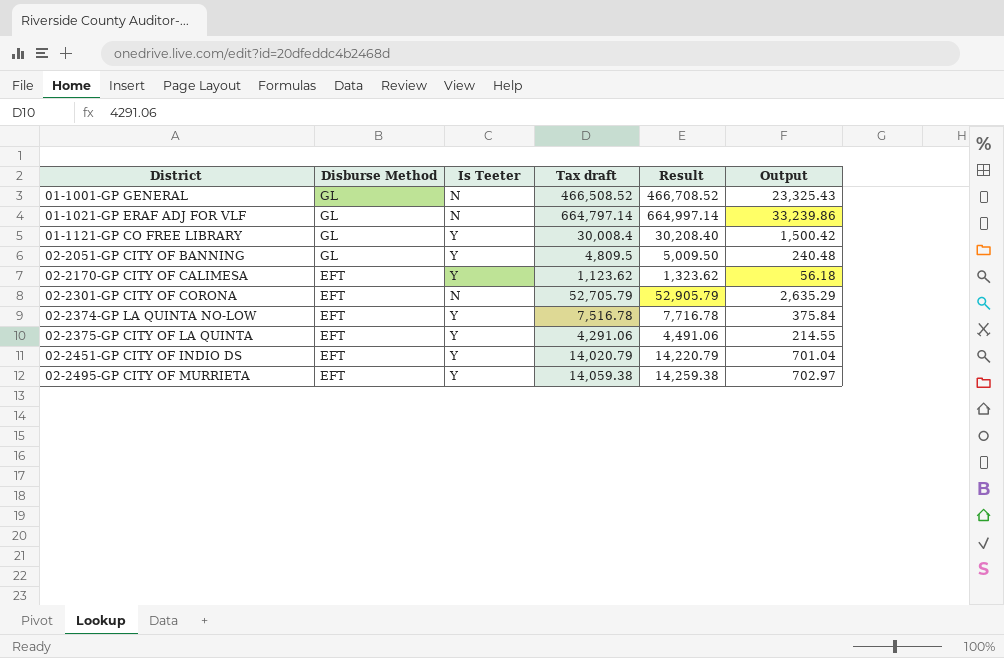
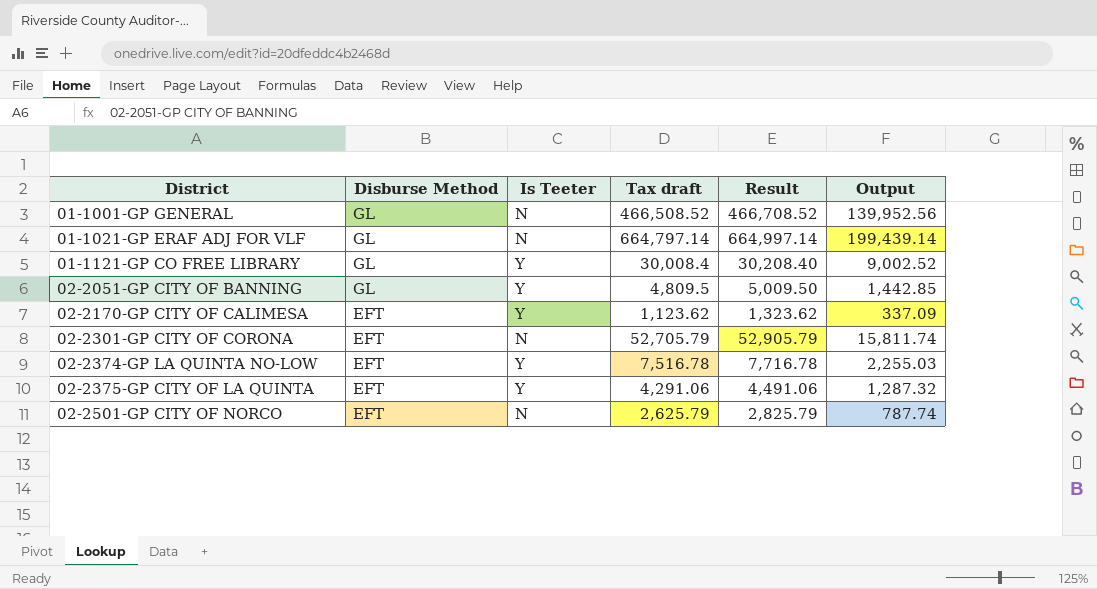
column Output | formula: [Tax draft] * 0.05 -> [Tax draft] * 0.3
row 02-2451-GP CITY OF INDIO DS: EFT | Y | 14,020.79 | 14,220.79 | 701.04 -> none
row 02-2495-GP CITY OF MURRIETA: EFT | Y | 14,059.38 | 14,259.38 | 702.97 -> none
row 02-2501-GP CITY OF NORCO: none -> EFT | N | 2,625.79 | 2,825.79 | 787.74

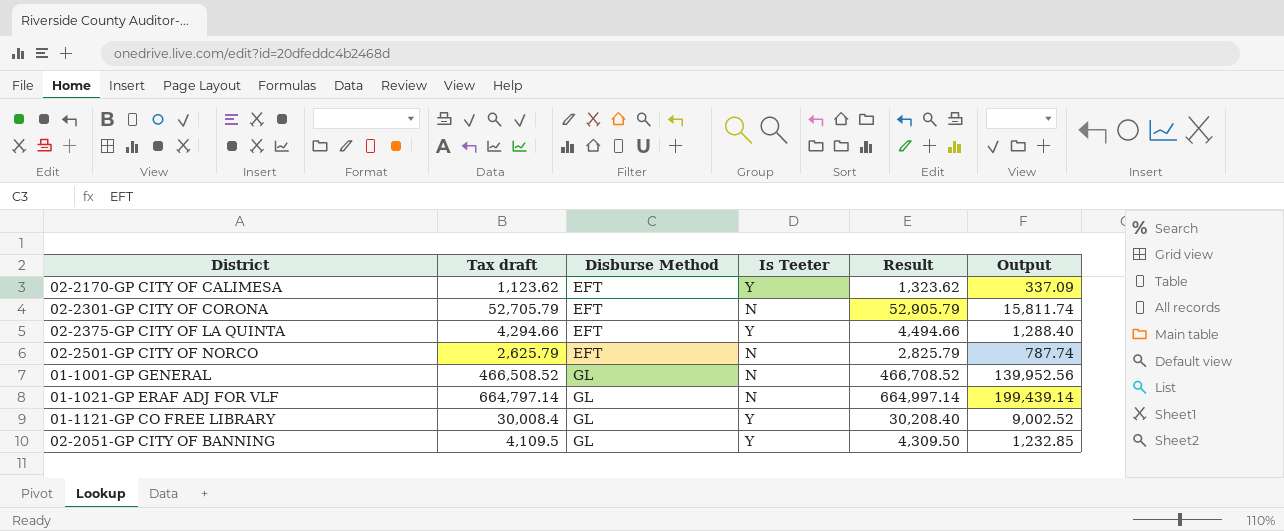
row order: District ascending -> Disburse Method ascending
column Tax draft | position: 4 -> 2
row 02-2374-GP LA QUINTA NO-LOW: EFT | Y | 7,516.78 | 7,716.78 | 2,255.03 -> none
02-2375-GP CITY OF LA QUINTA | Tax draft: 4,291.06 -> 4,294.66
02-2375-GP CITY OF LA QUINTA | Result: 4,491.06 -> 4,494.66
02-2375-GP CITY OF LA QUINTA | Output: 1,287.32 -> 1,288.40
02-2051-GP CITY OF BANNING | Tax draft: 4,809.5 -> 4,109.5
02-2051-GP CITY OF BANNING | Result: 5,009.50 -> 4,309.50
02-2051-GP CITY OF BANNING | Output: 1,442.85 -> 1,232.85

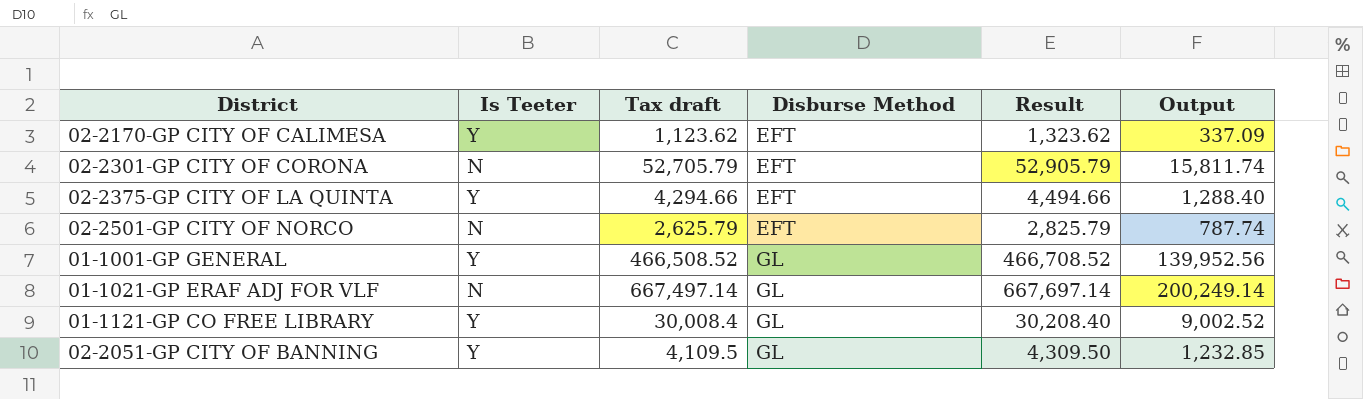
column Is Teeter | position: 4 -> 2
01-1001-GP GENERAL | Is Teeter: N -> Y
01-1021-GP ERAF ADJ FOR VLF | Tax draft: 664,797.14 -> 667,497.14
01-1021-GP ERAF ADJ FOR VLF | Result: 664,997.14 -> 667,697.14
01-1021-GP ERAF ADJ FOR VLF | Output: 199,439.14 -> 200,249.14

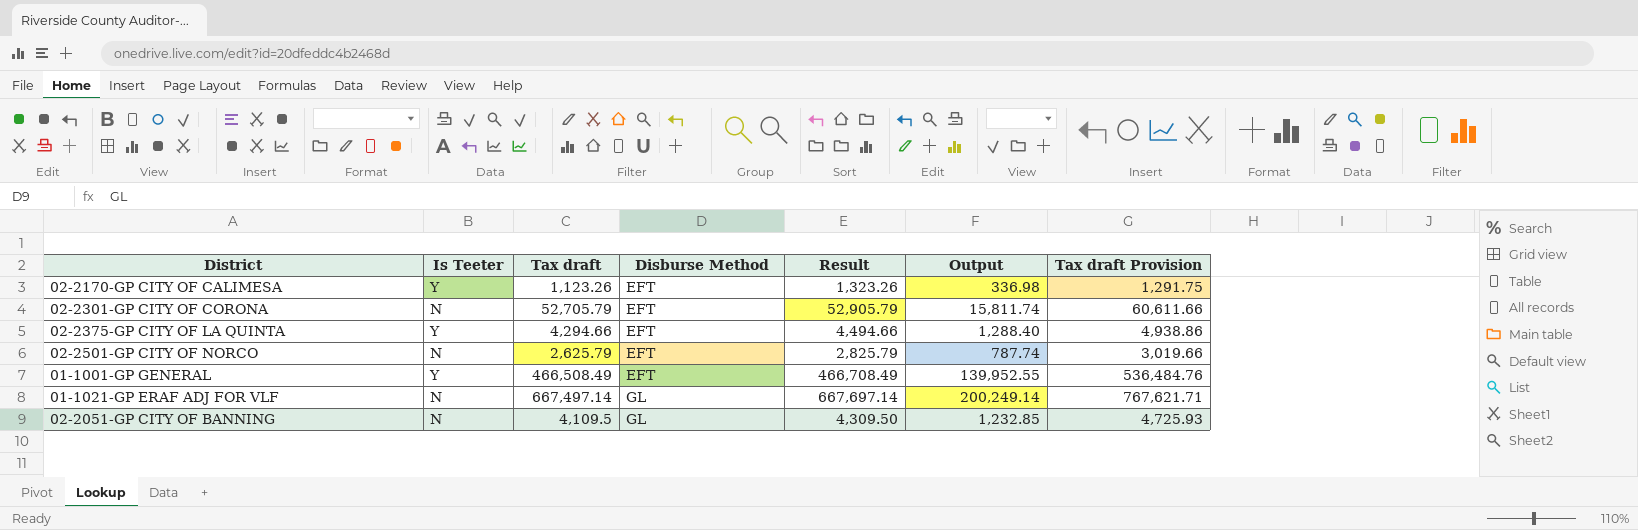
column Tax draft Provision | formula: none -> [Tax draft] * 1.15
row 01-1121-GP CO FREE LIBRARY: Y | 30,008.4 | GL | 30,208.40 | 9,002.52 -> none
02-2170-GP CITY OF CALIMESA | Tax draft: 1,123.62 -> 1,123.26
02-2170-GP CITY OF CALIMESA | Result: 1,323.62 -> 1,323.26
02-2170-GP CITY OF CALIMESA | Output: 337.09 -> 336.98
01-1001-GP GENERAL | Tax draft: 466,508.52 -> 466,508.49
01-1001-GP GENERAL | Disburse Method: GL -> EFT
01-1001-GP GENERAL | Result: 466,708.52 -> 466,708.49
01-1001-GP GENERAL | Output: 139,952.56 -> 139,952.55
02-2051-GP CITY OF BANNING | Is Teeter: Y -> N

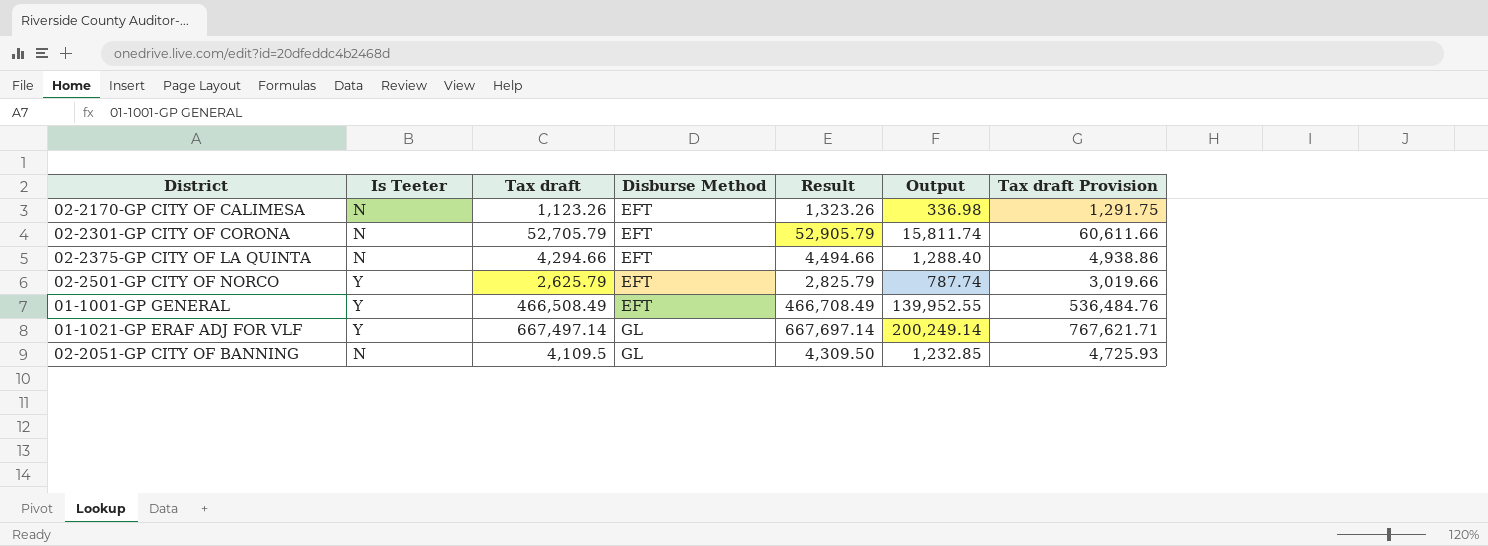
02-2170-GP CITY OF CALIMESA | Is Teeter: Y -> N
02-2375-GP CITY OF LA QUINTA | Is Teeter: Y -> N
02-2501-GP CITY OF NORCO | Is Teeter: N -> Y
01-1021-GP ERAF ADJ FOR VLF | Is Teeter: N -> Y

